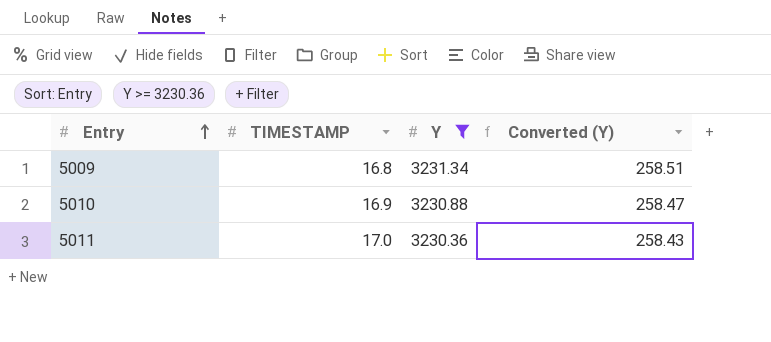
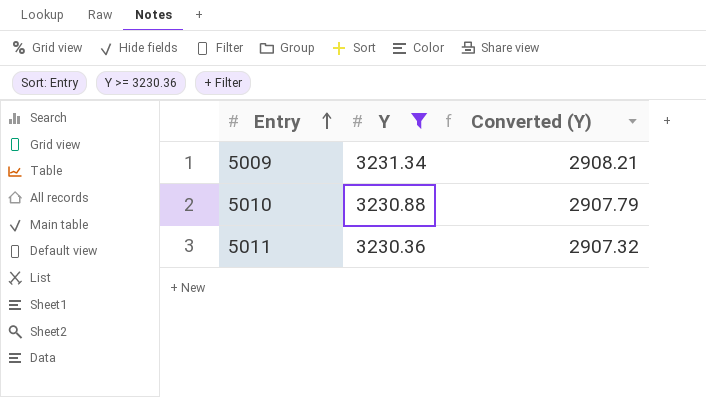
column TIMESTAMP | position: 2 -> none
column Converted (Y) | formula: [Y] * 0.08 -> [Y] * 0.9

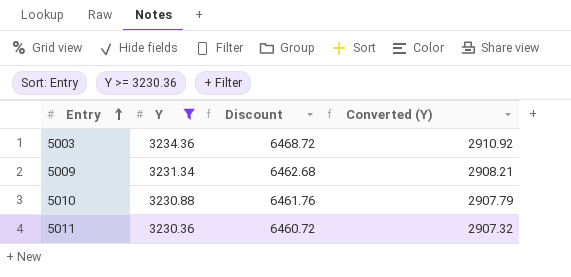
column Discount | formula: none -> [Y] * 2
row 5003: none -> 3234.36 | 6468.72 | 2910.92

